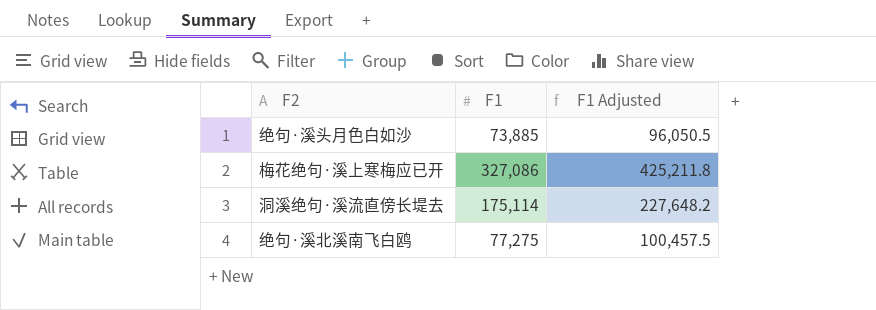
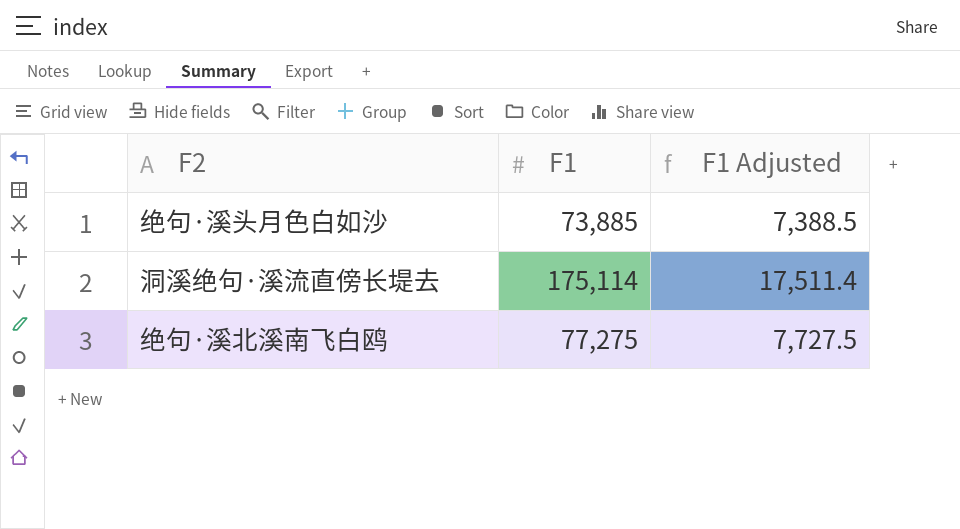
column F1 Adjusted | formula: [F1] * 1.3 -> [F1] * 0.1
row 梅花绝句·溪上寒梅应已开: 327,086 | 425,211.8 -> none

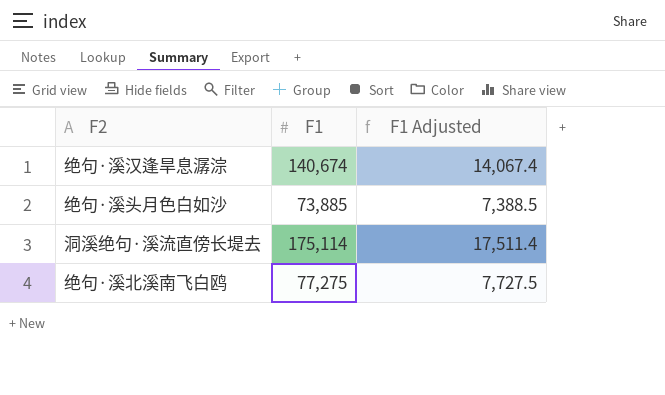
row 绝句·溪汉逢旱息潺淙: none -> 140,674 | 14,067.4

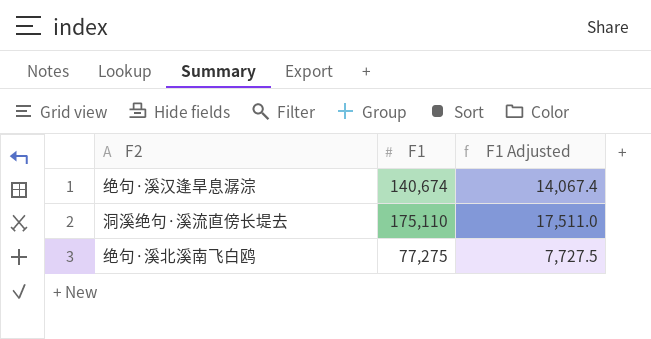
row 绝句·溪头月色白如沙: 73,885 | 7,388.5 -> none
洞溪绝句·溪流直傍长堤去 | F1: 175,114 -> 175,110
洞溪绝句·溪流直傍长堤去 | F1 Adjusted: 17,511.4 -> 17,511.0

